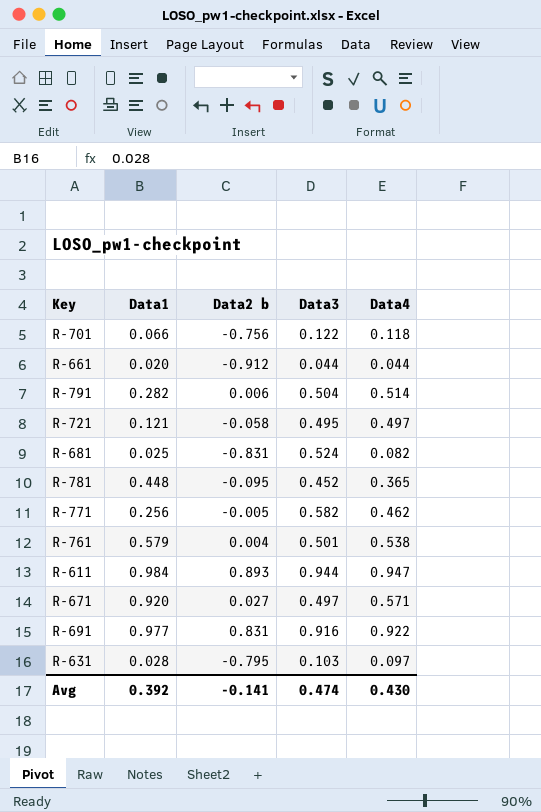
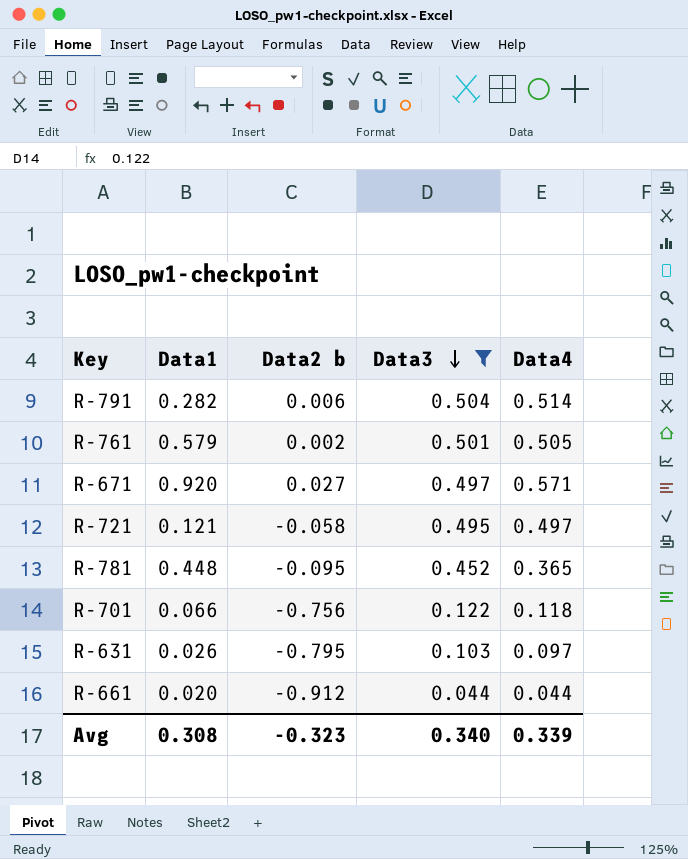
filter: none -> Data3 <= 0.504
row order: none -> Data3 descending
R-761 | Data2 b: 0.004 -> 0.002
R-761 | Data4: 0.538 -> 0.505
R-631 | Data1: 0.028 -> 0.026
Avg | Data1: 0.392 -> 0.308
Avg | Data2 b: -0.141 -> -0.323
Avg | Data3: 0.474 -> 0.340
Avg | Data4: 0.430 -> 0.339

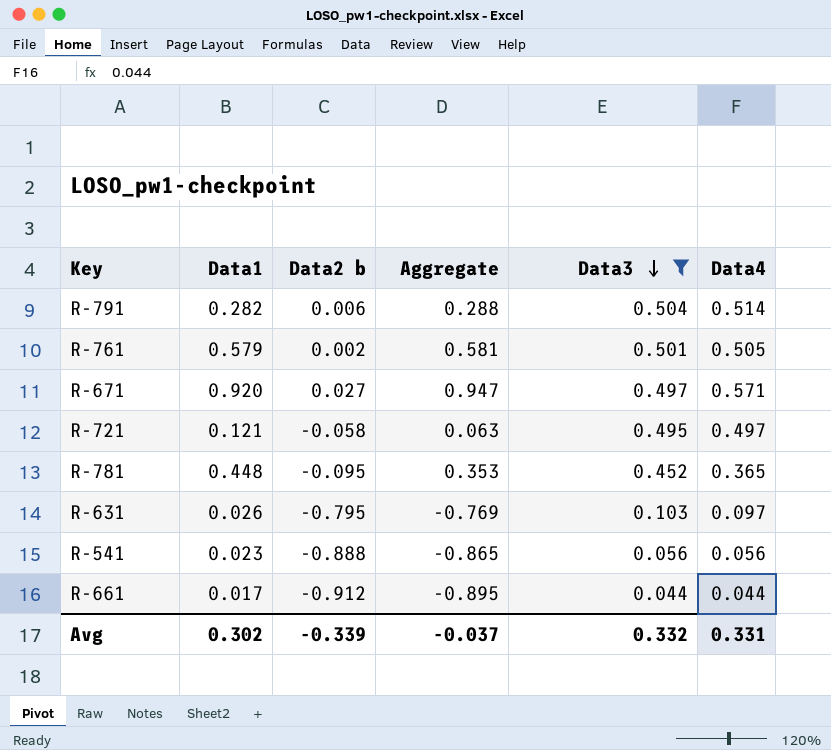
column Aggregate | formula: none -> [Data1] + [Data2 b]
row R-701: 0.066 | -0.756 | 0.122 | 0.118 -> none
row R-541: none -> 0.023 | -0.888 | -0.865 | 0.056 | 0.056
R-661 | Data1: 0.020 -> 0.017
Avg | Data1: 0.308 -> 0.302
Avg | Data2 b: -0.323 -> -0.339
Avg | Data3: 0.340 -> 0.332
Avg | Data4: 0.339 -> 0.331

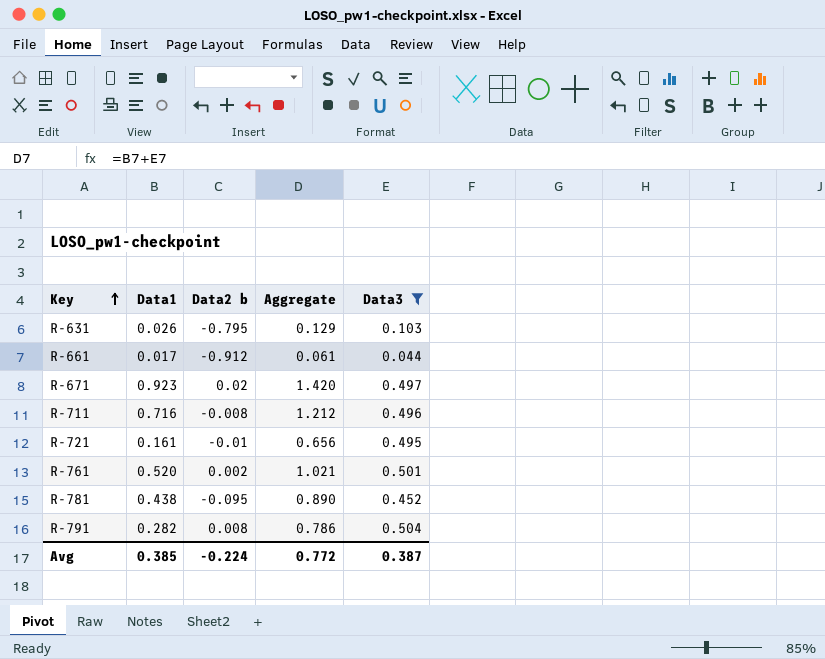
row order: Data3 descending -> Key ascending
column Data4 | position: 6 -> none
column Aggregate | formula: [Data1] + [Data2 b] -> [Data1] + [Data3]
row R-541: 0.023 | -0.888 | -0.865 | 0.056 | 0.056 -> none
R-671 | Data1: 0.920 -> 0.923
R-671 | Data2 b: 0.027 -> 0.02
row R-711: none -> 0.716 | -0.008 | 1.212 | 0.496
R-721 | Data1: 0.121 -> 0.161
R-721 | Data2 b: -0.058 -> -0.01
R-761 | Data1: 0.579 -> 0.520
R-781 | Data1: 0.448 -> 0.438
R-791 | Data2 b: 0.006 -> 0.008
Avg | Data1: 0.302 -> 0.385
Avg | Data2 b: -0.339 -> -0.224
Avg | Aggregate: -0.037 -> 0.772
Avg | Data3: 0.332 -> 0.387

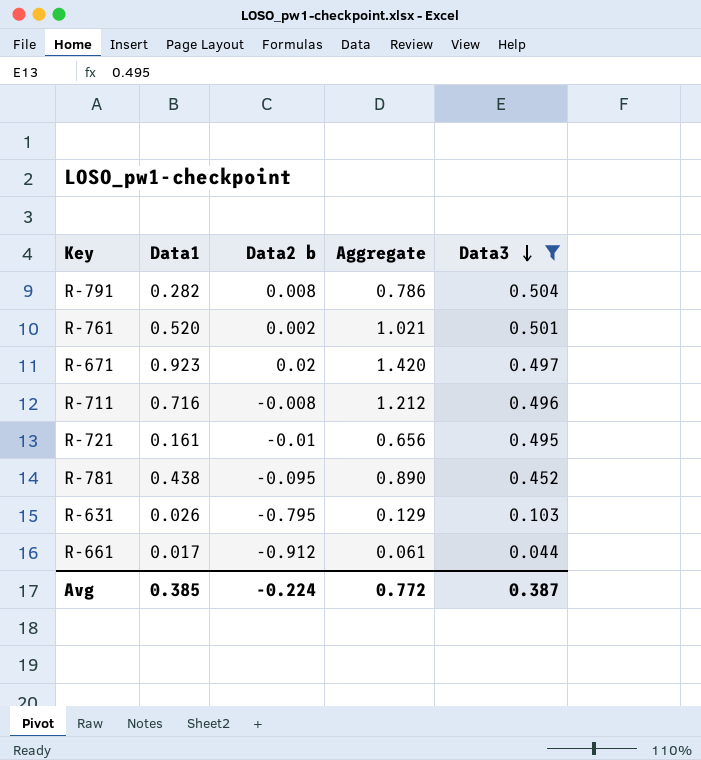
row order: Key ascending -> Data3 descending

